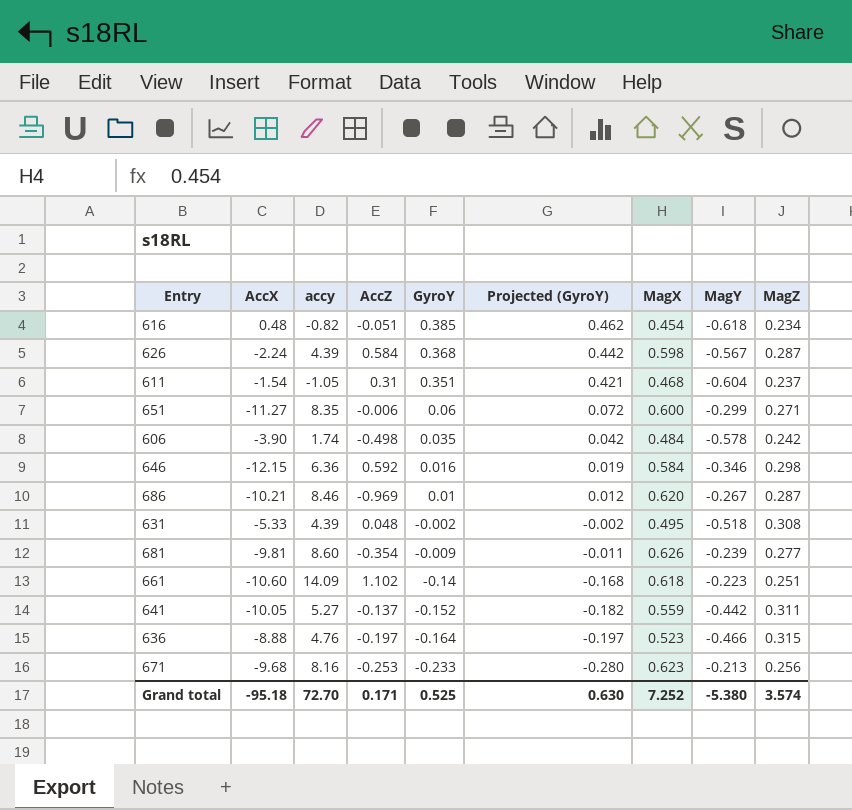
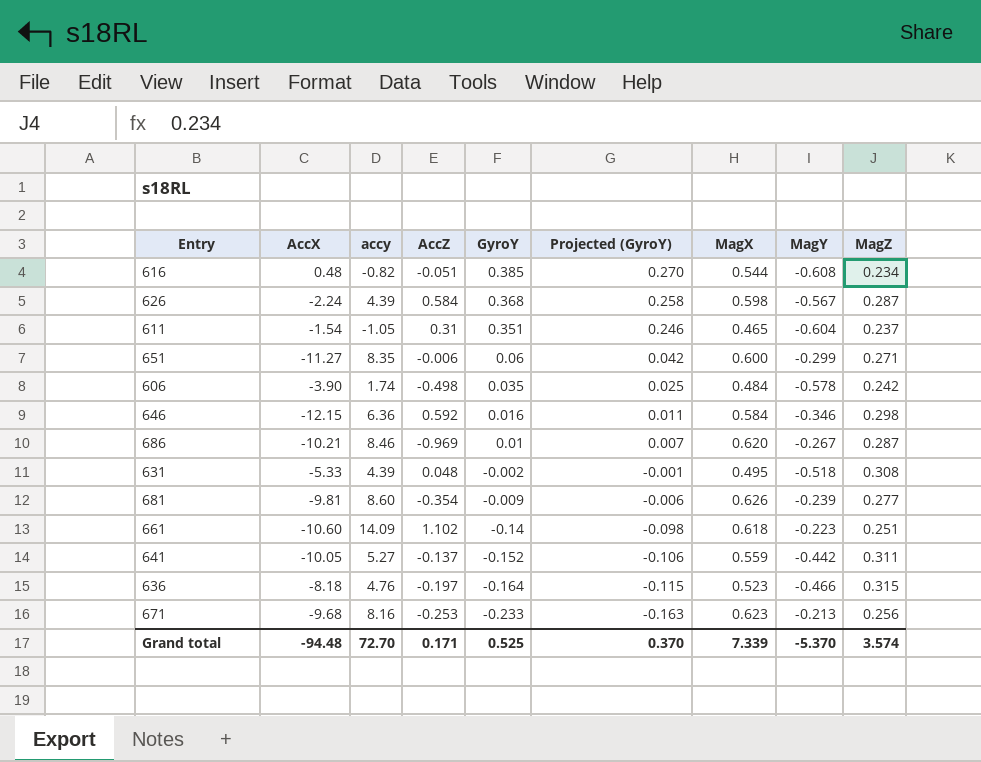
column Projected (GyroY) | formula: [GyroY] * 1.2 -> [GyroY] * 0.7
616 | MagX: 0.454 -> 0.544
616 | MagY: -0.618 -> -0.608
611 | MagX: 0.468 -> 0.465
636 | AccX: -8.88 -> -8.18
Grand total | AccX: -95.18 -> -94.48
Grand total | Projected (GyroY): 0.630 -> 0.370
Grand total | MagX: 7.252 -> 7.339
Grand total | MagY: -5.380 -> -5.370

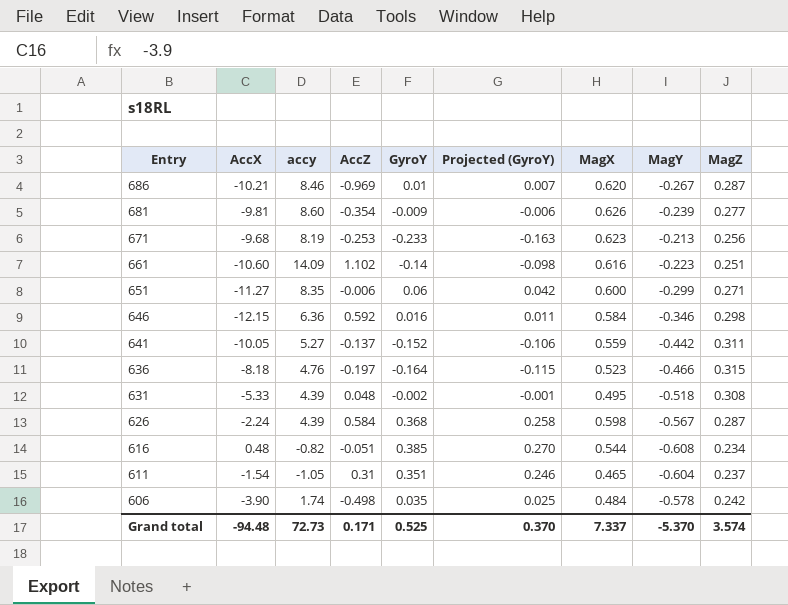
row order: GyroY descending -> Entry descending
671 | accy: 8.16 -> 8.19
661 | MagX: 0.618 -> 0.616
Grand total | accy: 72.70 -> 72.73
Grand total | MagX: 7.339 -> 7.337

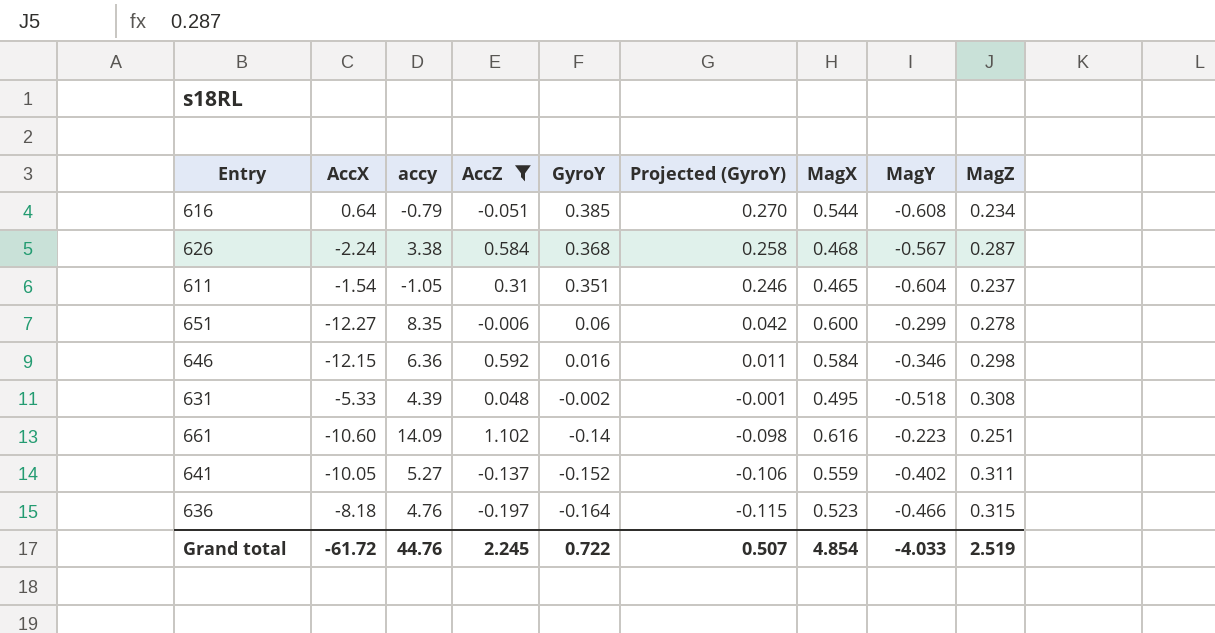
filter: none -> AccZ >= -0.197
row order: Entry descending -> GyroY descending
616 | AccX: 0.48 -> 0.64
616 | accy: -0.82 -> -0.79
626 | accy: 4.39 -> 3.38
626 | MagX: 0.598 -> 0.468
651 | AccX: -11.27 -> -12.27
651 | MagZ: 0.271 -> 0.278
641 | MagY: -0.442 -> -0.402
Grand total | AccX: -94.48 -> -61.72
Grand total | accy: 72.73 -> 44.76
Grand total | AccZ: 0.171 -> 2.245
Grand total | GyroY: 0.525 -> 0.722
Grand total | Projected (GyroY): 0.370 -> 0.507
Grand total | MagX: 7.337 -> 4.854
Grand total | MagY: -5.370 -> -4.033
Grand total | MagZ: 3.574 -> 2.519

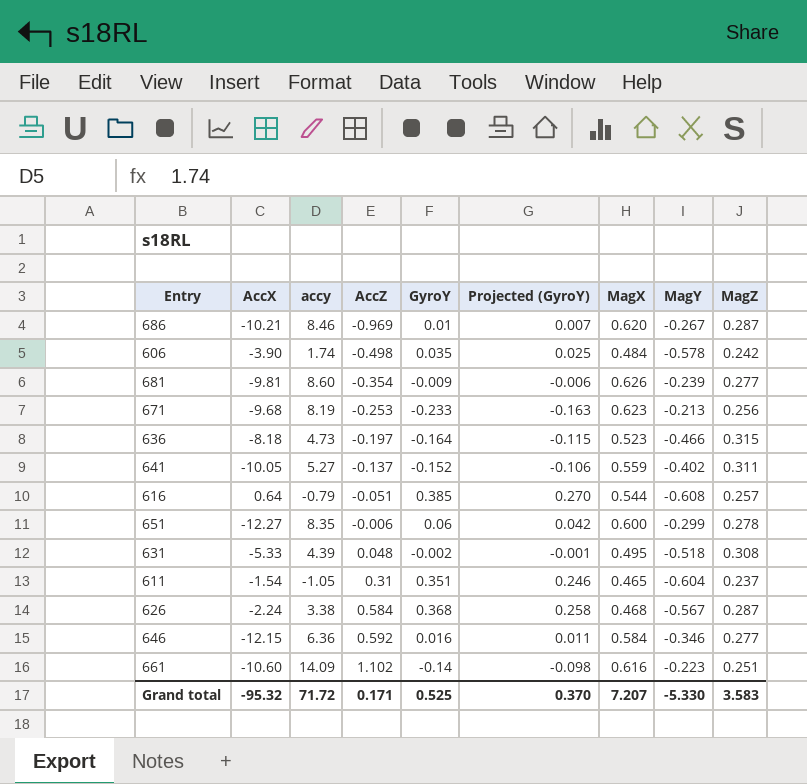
filter: AccZ >= -0.197 -> none
row order: GyroY descending -> AccZ ascending
636 | accy: 4.76 -> 4.73
616 | MagZ: 0.234 -> 0.257
646 | MagZ: 0.298 -> 0.277
Grand total | AccX: -61.72 -> -95.32
Grand total | accy: 44.76 -> 71.72
Grand total | AccZ: 2.245 -> 0.171
Grand total | GyroY: 0.722 -> 0.525
Grand total | Projected (GyroY): 0.507 -> 0.370
Grand total | MagX: 4.854 -> 7.207
Grand total | MagY: -4.033 -> -5.330
Grand total | MagZ: 2.519 -> 3.583

